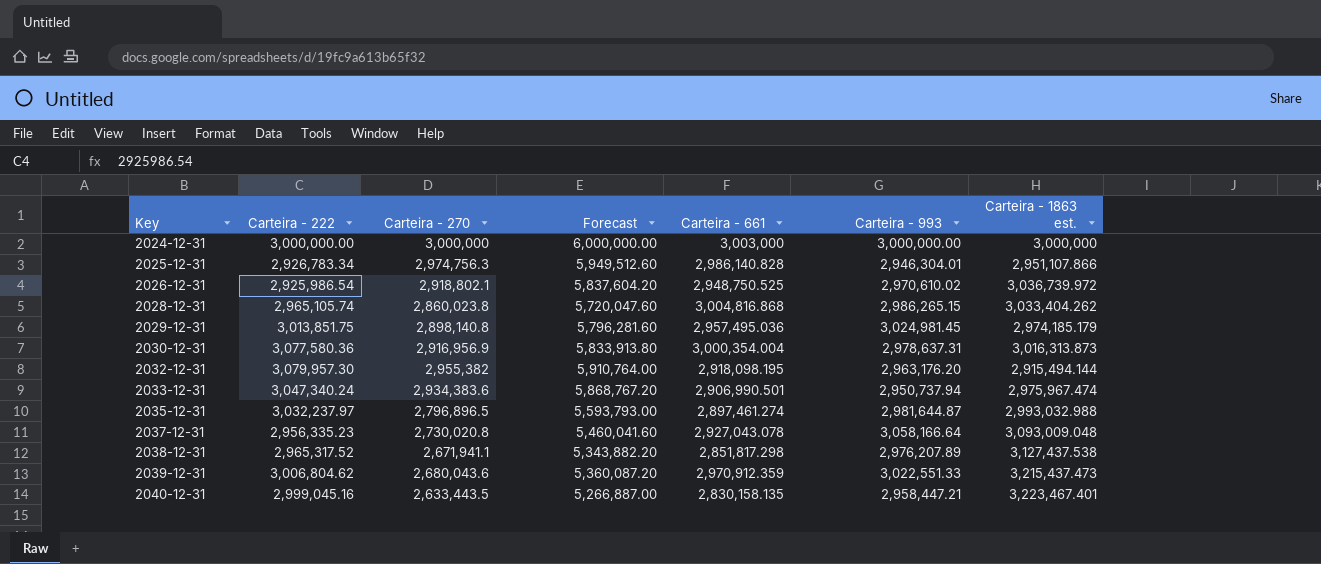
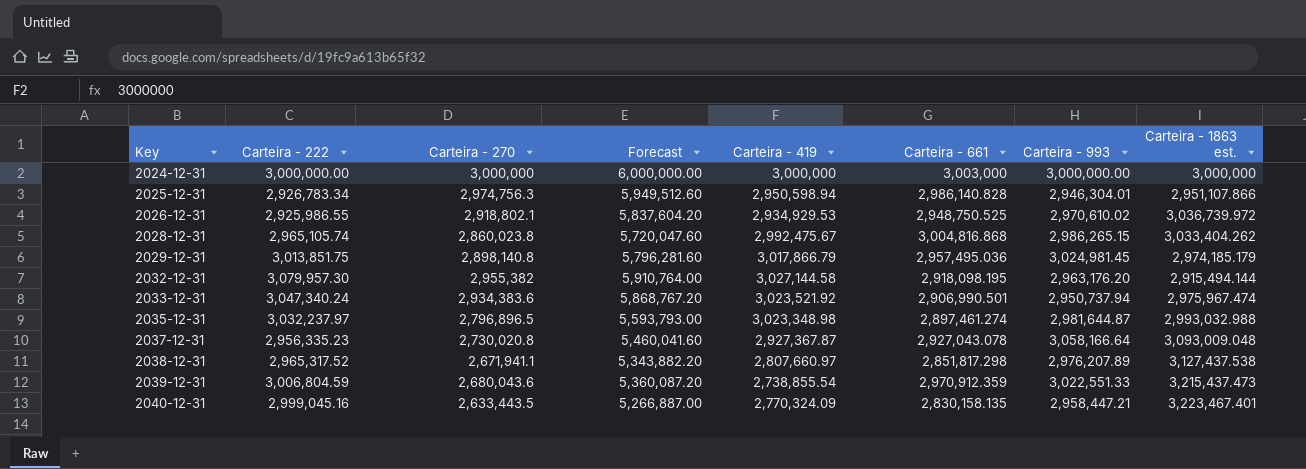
column Carteira - 419 | position: none -> 5
row 2030-12-31: 3,077,580.36 | 2,916,956.9 | 5,833,913.80 | 3,000,354.004 | 2,978,637.31 | 3,016,313.873 -> none
2026-12-31 | Carteira - 222: 2,925,986.54 -> 2,925,986.55
2039-12-31 | Carteira - 222: 3,006,804.62 -> 3,006,804.59

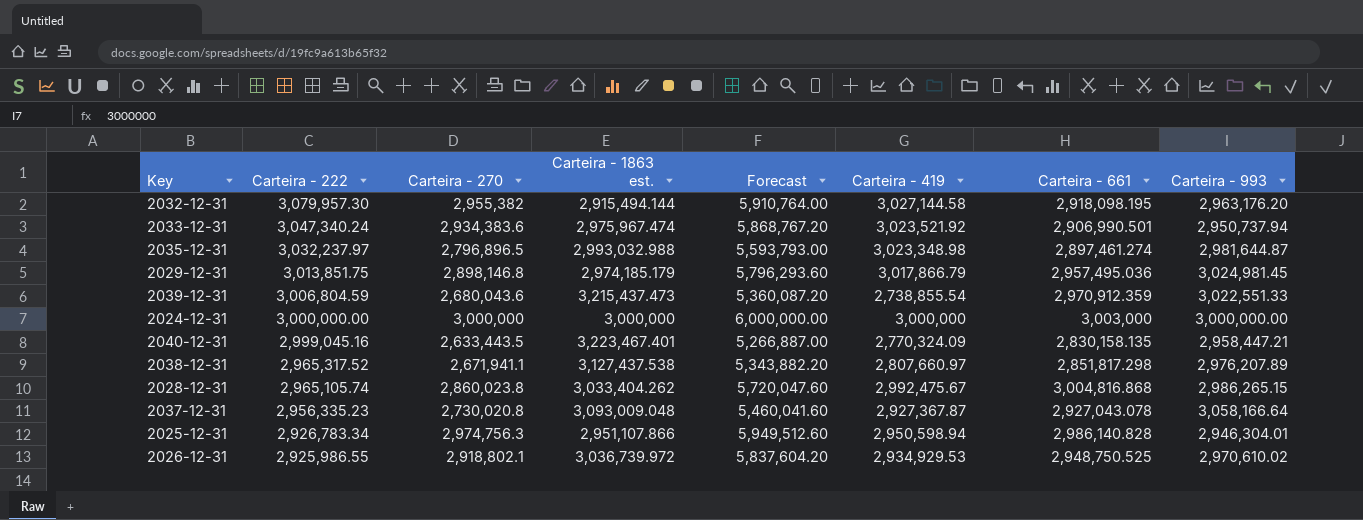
row order: Key ascending -> Carteira - 222 descending
column Carteira - 1863 est. | position: 8 -> 4
2029-12-31 | Carteira - 270: 2,898,140.8 -> 2,898,146.8
2029-12-31 | Forecast: 5,796,281.60 -> 5,796,293.60

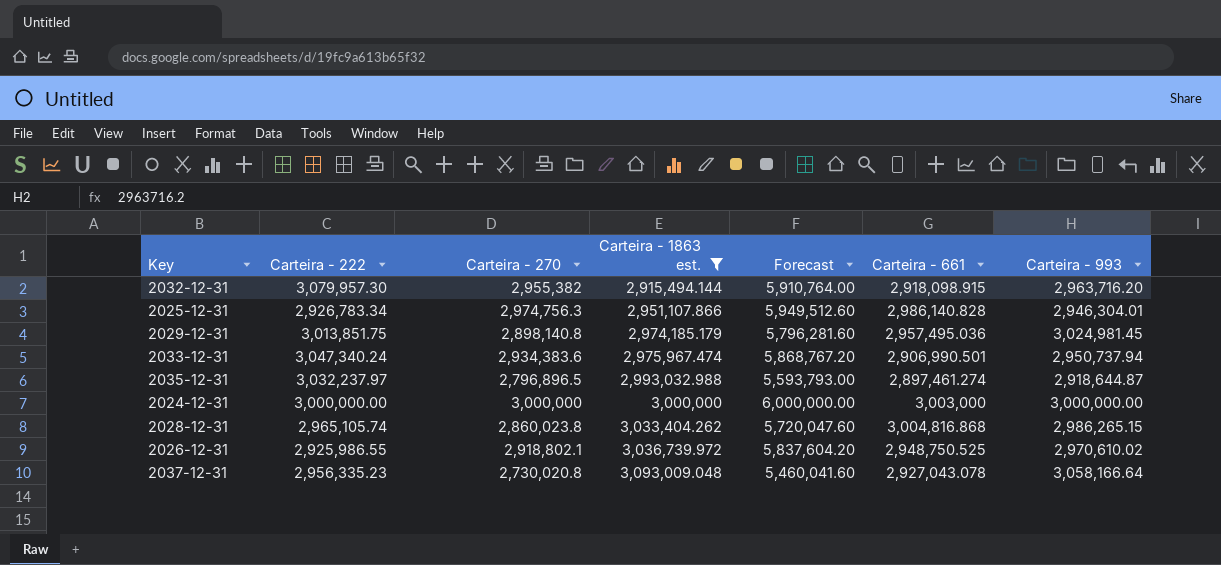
filter: none -> Carteira - 1863 est. <= 3,093,009.048
row order: Carteira - 222 descending -> Carteira - 1863 est. ascending
column Carteira - 419 | position: 6 -> none
2032-12-31 | Carteira - 661: 2,918,098.195 -> 2,918,098.915
2032-12-31 | Carteira - 993: 2,963,176.20 -> 2,963,716.20
2029-12-31 | Carteira - 270: 2,898,146.8 -> 2,898,140.8
2029-12-31 | Forecast: 5,796,293.60 -> 5,796,281.60
2035-12-31 | Carteira - 993: 2,981,644.87 -> 2,918,644.87

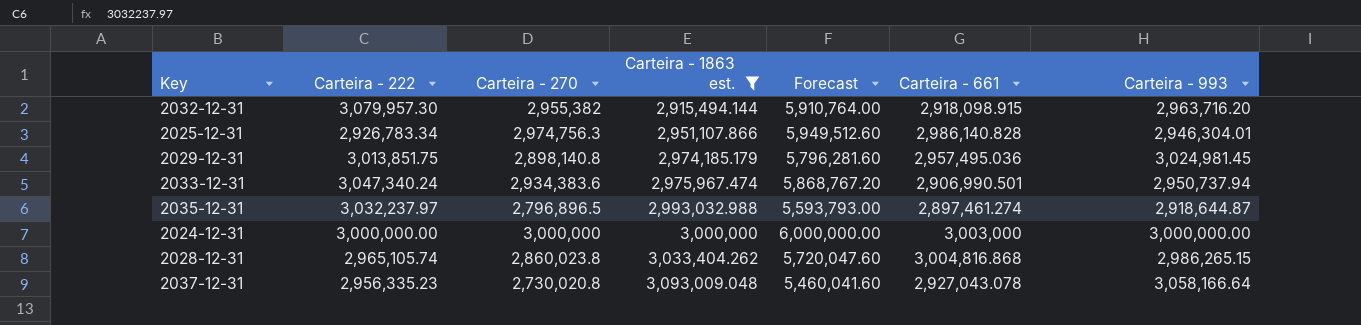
row 2026-12-31: 2,925,986.55 | 2,918,802.1 | 3,036,739.972 | 5,837,604.20 | 2,948,750.525 | 2,970,610.02 -> none

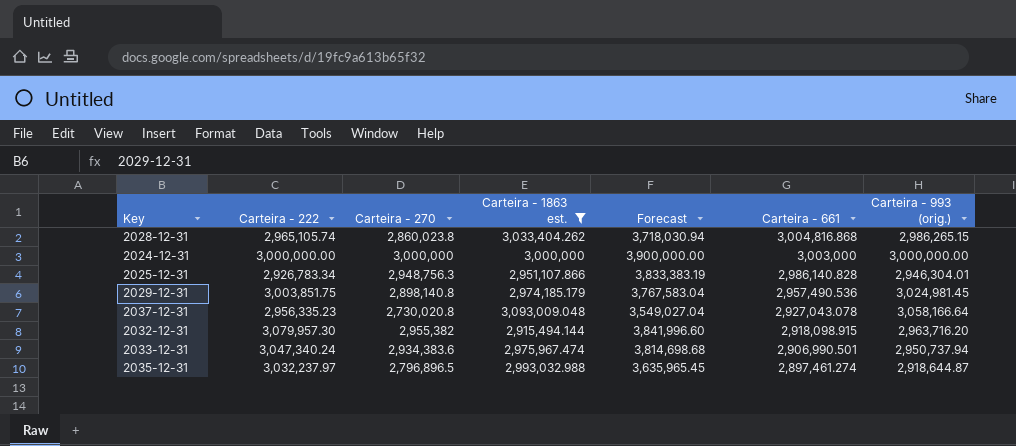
row order: Carteira - 1863 est. ascending -> Carteira - 661 descending
column Forecast | formula: [Carteira - 270] * 2 -> [Carteira - 270] * 1.3
column name: Carteira - 993 -> Carteira - 993 (orig.)
2025-12-31 | Carteira - 270: 2,974,756.3 -> 2,948,756.3
2029-12-31 | Carteira - 222: 3,013,851.75 -> 3,003,851.75
2029-12-31 | Carteira - 661: 2,957,495.036 -> 2,957,490.536

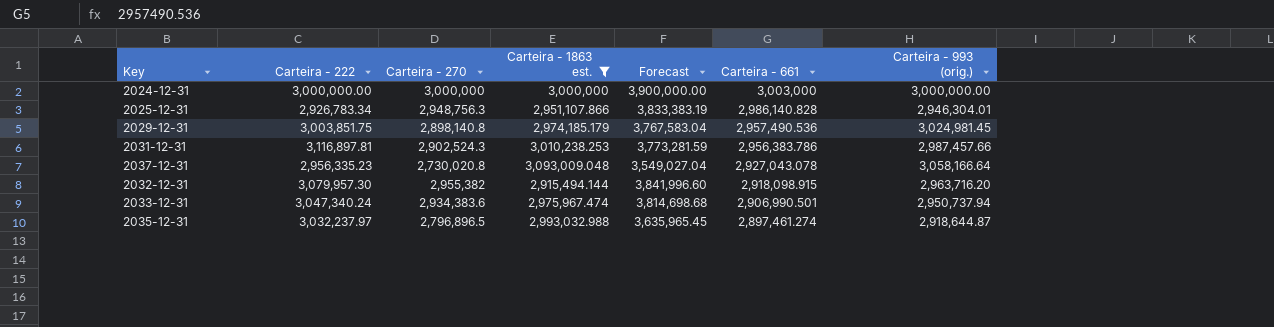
row 2028-12-31: 2,965,105.74 | 2,860,023.8 | 3,033,404.262 | 3,718,030.94 | 3,004,816.868 | 2,986,265.15 -> none
row 2031-12-31: none -> 3,116,897.81 | 2,902,524.3 | 3,010,238.253 | 3,773,281.59 | 2,956,383.786 | 2,987,457.66

